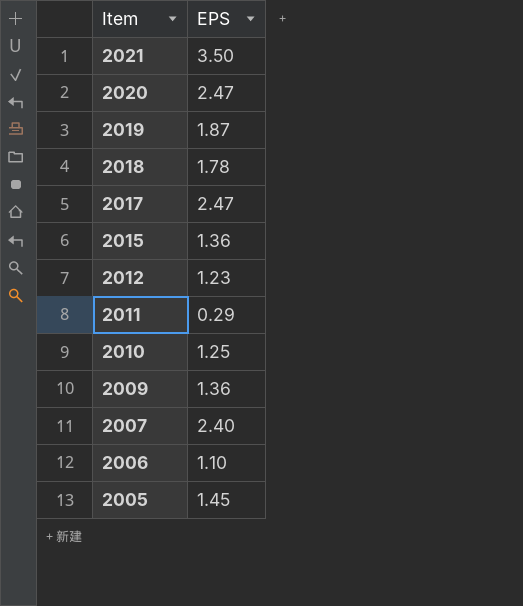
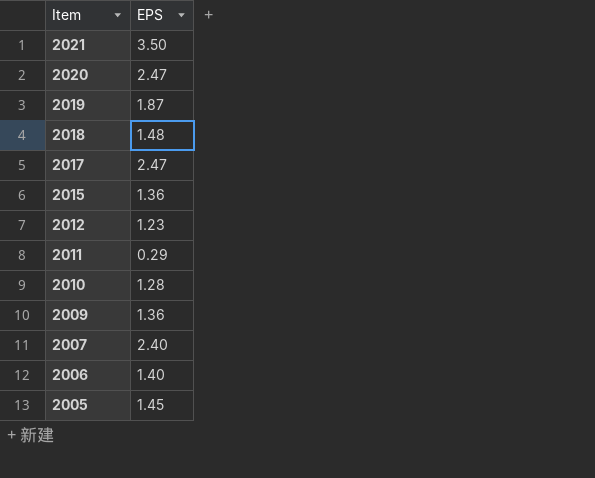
2018 | EPS: 1.78 -> 1.48
2010 | EPS: 1.25 -> 1.28
2006 | EPS: 1.10 -> 1.40

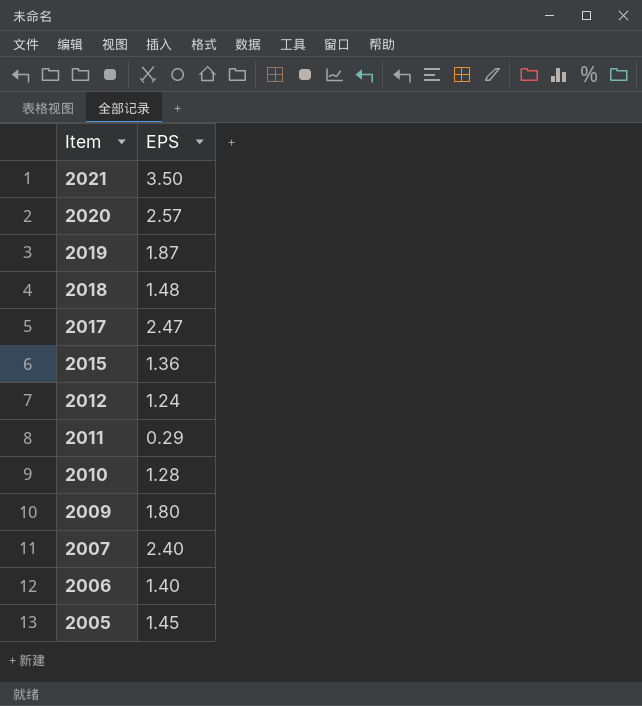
2020 | EPS: 2.47 -> 2.57
2012 | EPS: 1.23 -> 1.24
2009 | EPS: 1.36 -> 1.80

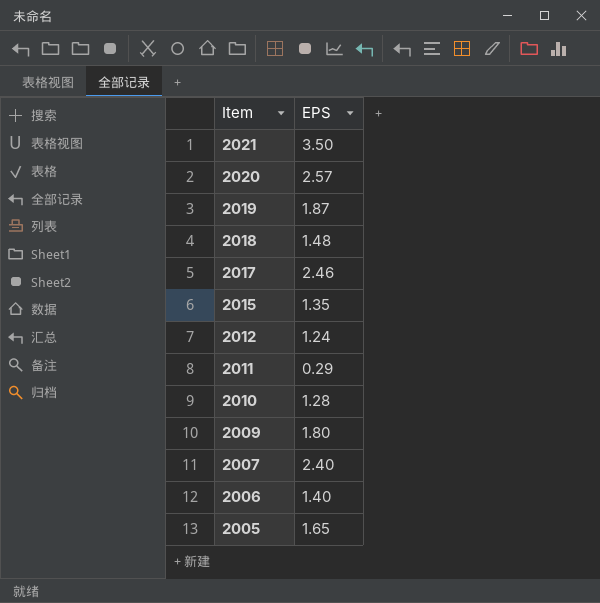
2017 | EPS: 2.47 -> 2.46
2015 | EPS: 1.36 -> 1.35
2005 | EPS: 1.45 -> 1.65

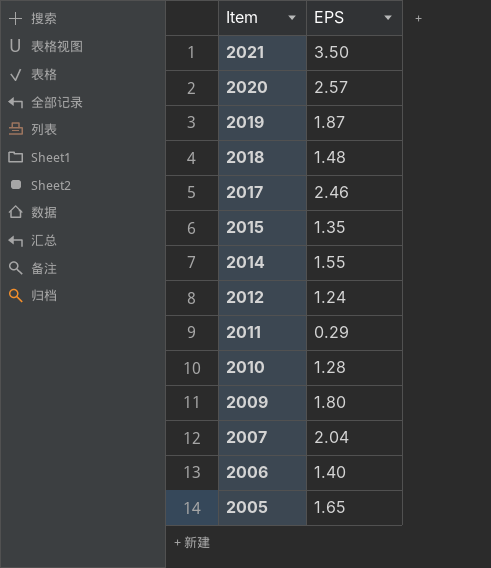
row 2014: none -> 1.55
2007 | EPS: 2.40 -> 2.04

